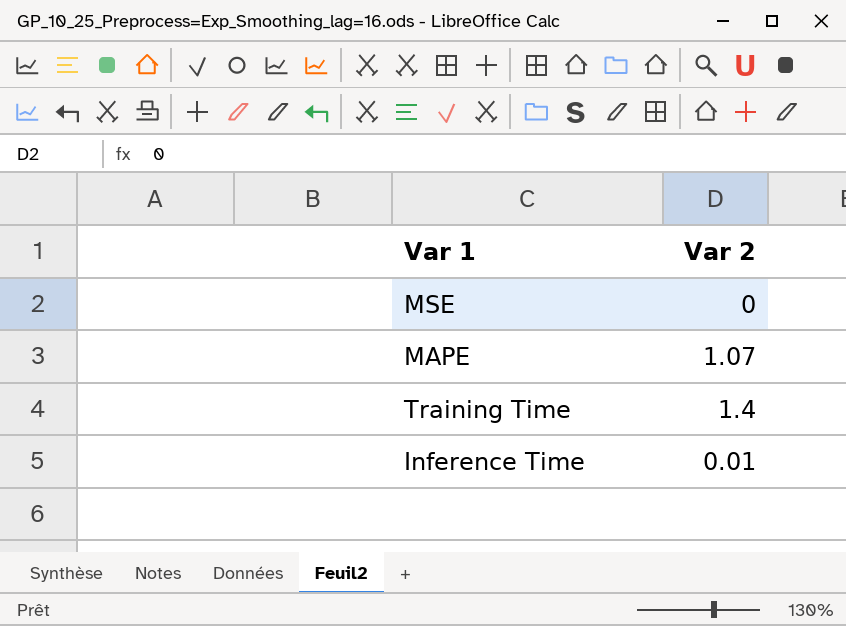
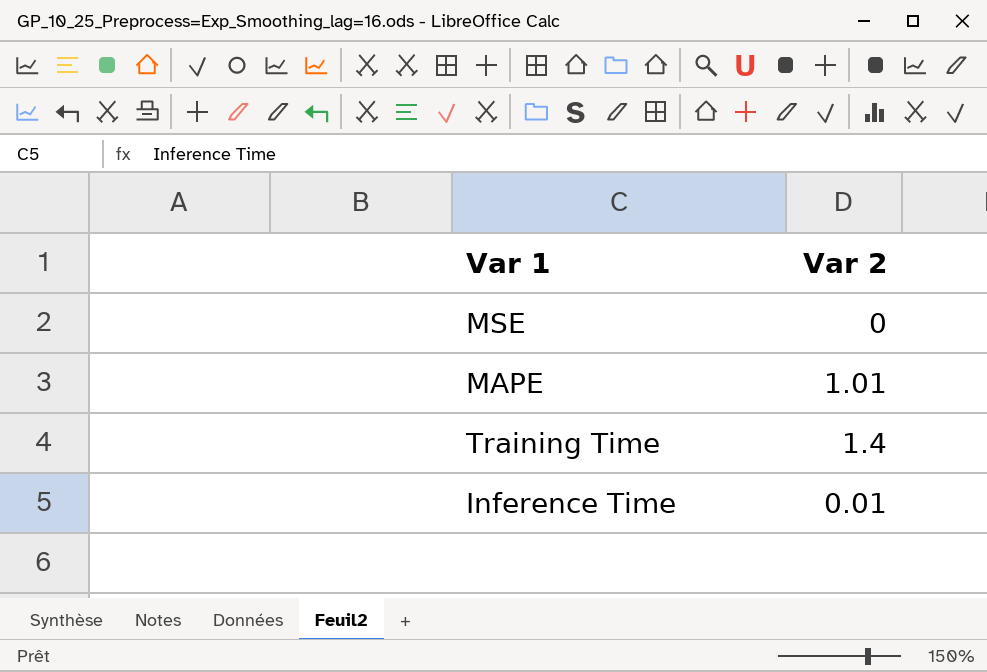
MAPE | Var 2: 1.07 -> 1.01

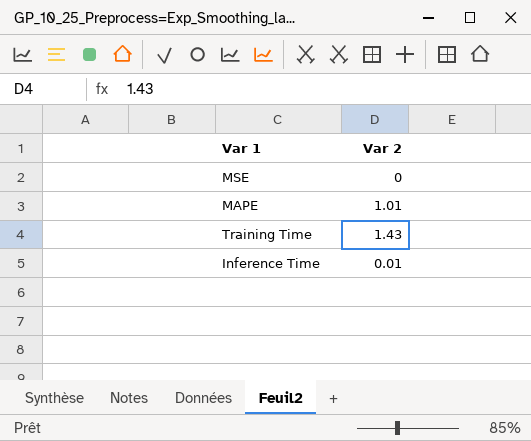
Training Time | Var 2: 1.4 -> 1.43

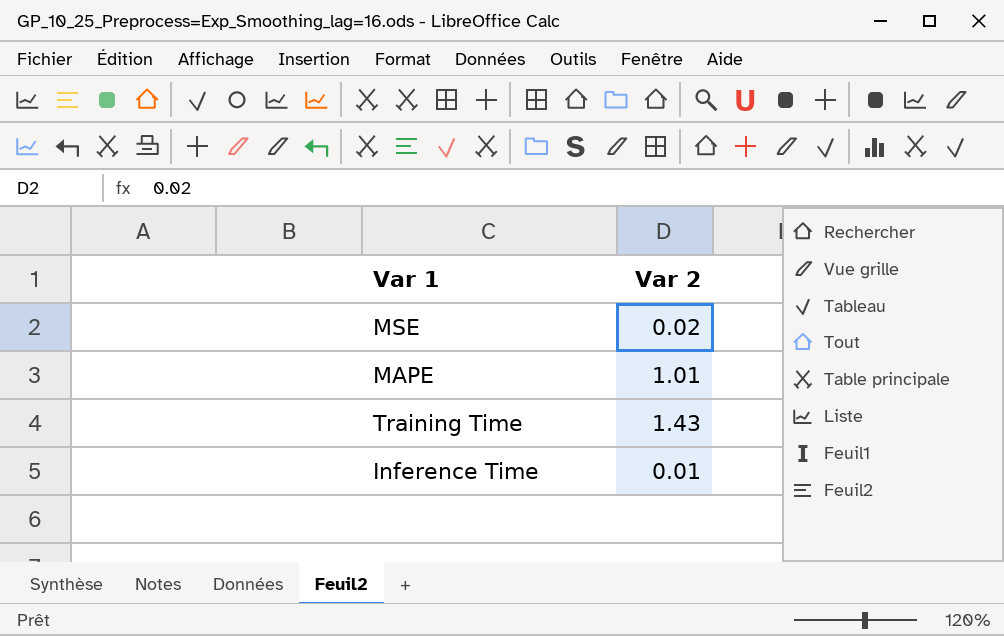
MSE | Var 2: 0 -> 0.02

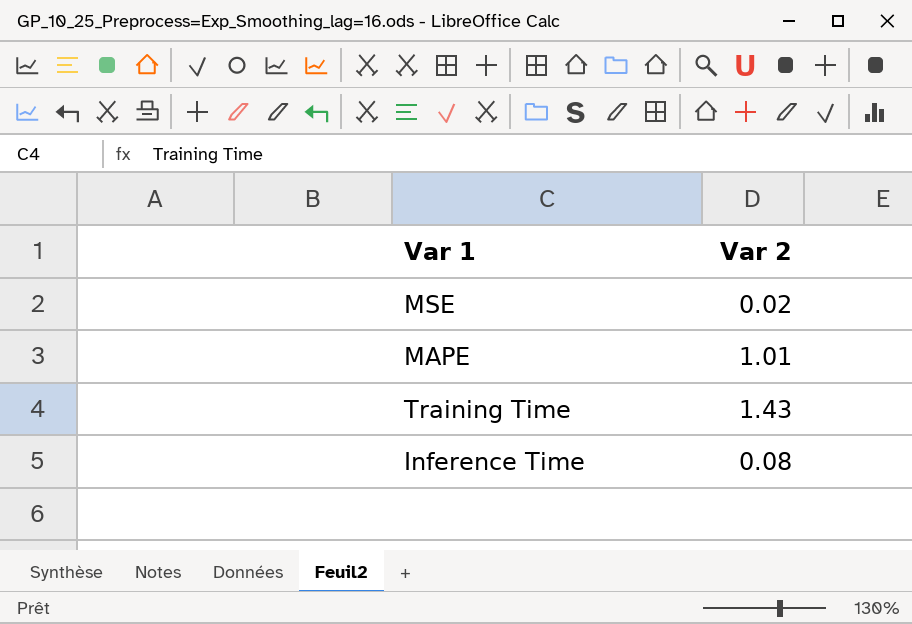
Inference Time | Var 2: 0.01 -> 0.08

